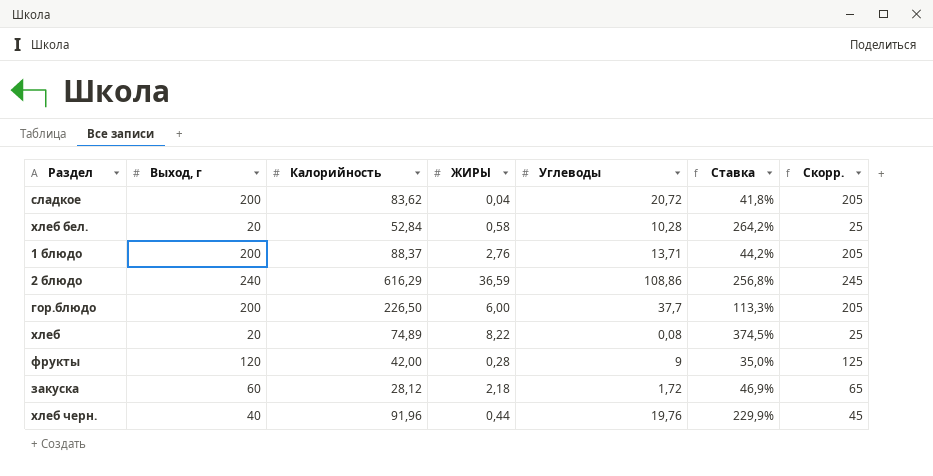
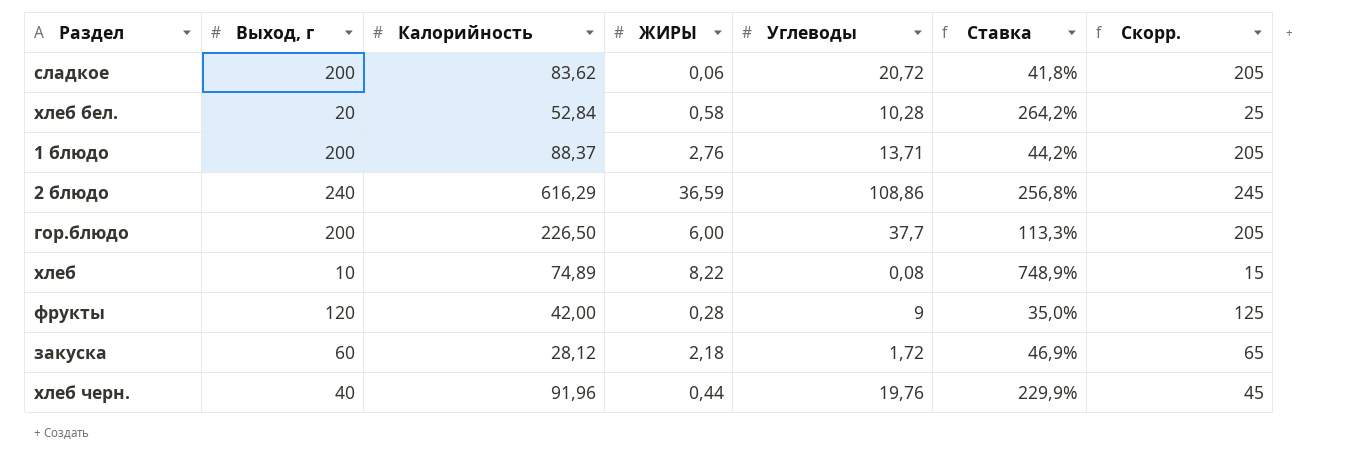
сладкое | ЖИРЫ: 0,04 -> 0,06
хлеб | Выход, г: 20 -> 10
хлеб | Ставка: 374,5% -> 748,9%
хлеб | Скорр.: 25 -> 15

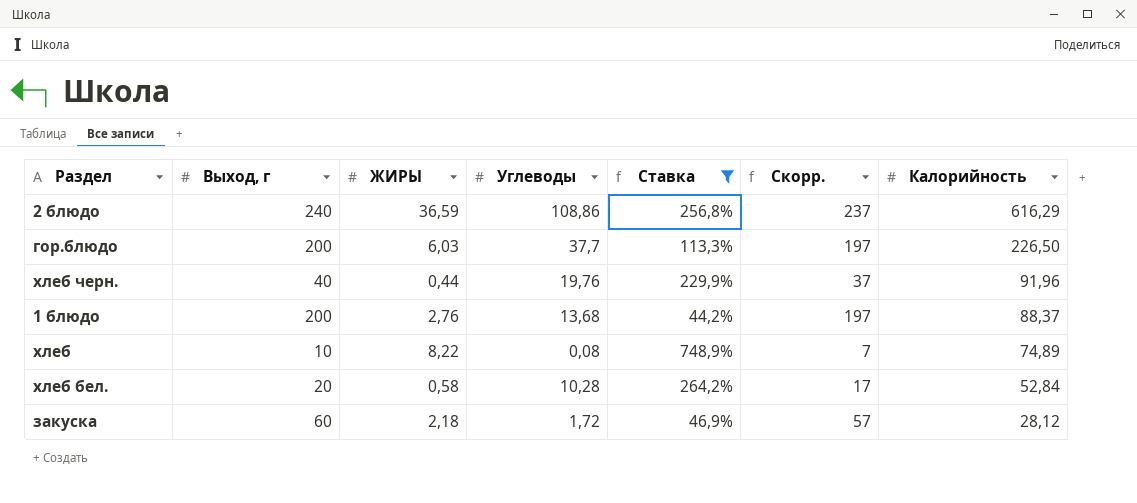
filter: none -> Ставка >= 44,2%
row order: none -> Калорийность descending
column Скорр. | formula: [Выход, г] + 5 -> [Выход, г] - 3
column Калорийность | position: 3 -> 7
гор.блюдо | ЖИРЫ: 6,00 -> 6,03
1 блюдо | Углеводы: 13,71 -> 13,68

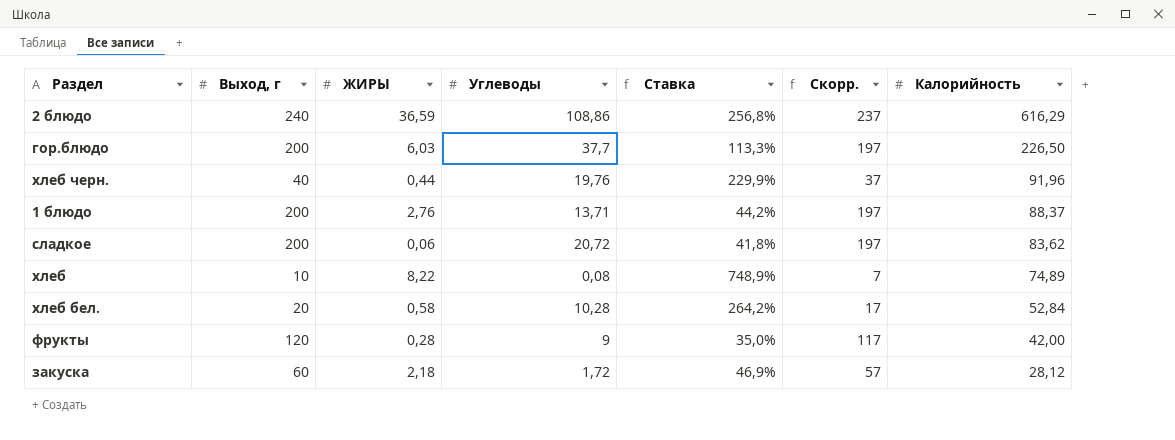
filter: Ставка >= 44,2% -> none
1 блюдо | Углеводы: 13,68 -> 13,71

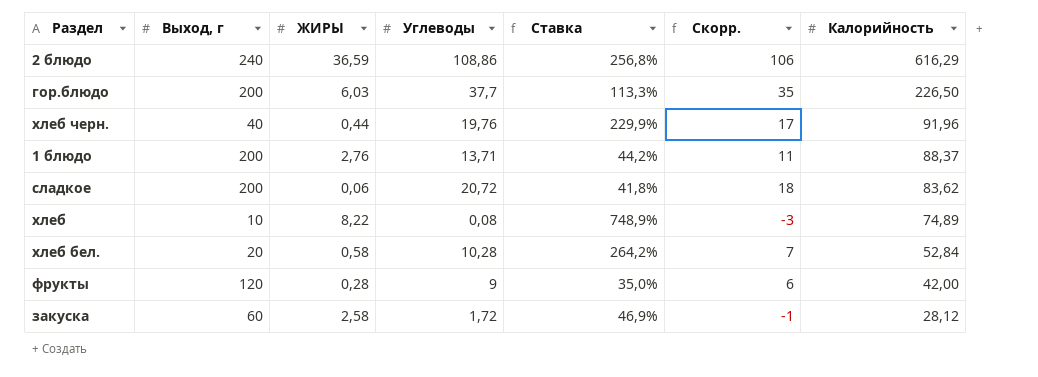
column Скорр. | formula: [Выход, г] - 3 -> [Углеводы] - 3
закуска | ЖИРЫ: 2,18 -> 2,58

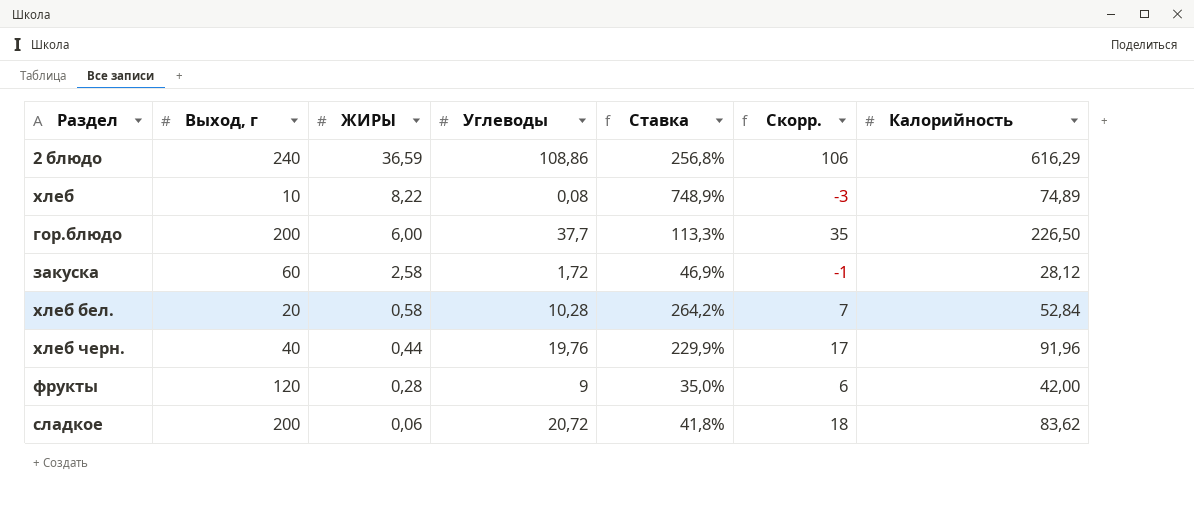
row order: Калорийность descending -> ЖИРЫ descending
row 1 блюдо: 200 | 2,76 | 13,71 | 44,2% | 11 | 88,37 -> none
гор.блюдо | ЖИРЫ: 6,03 -> 6,00

